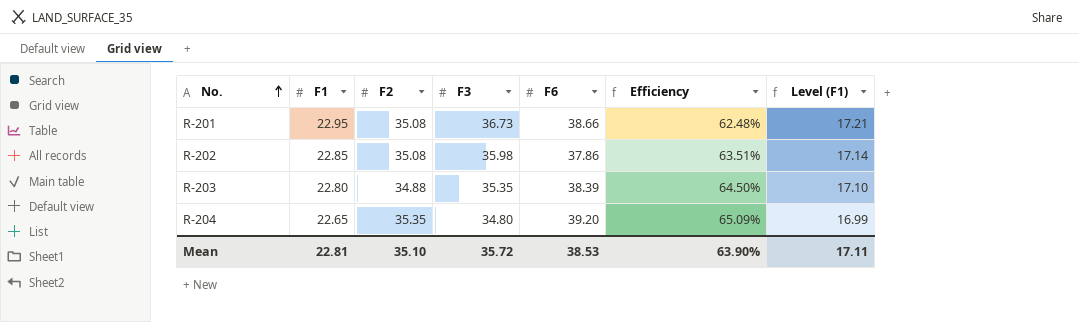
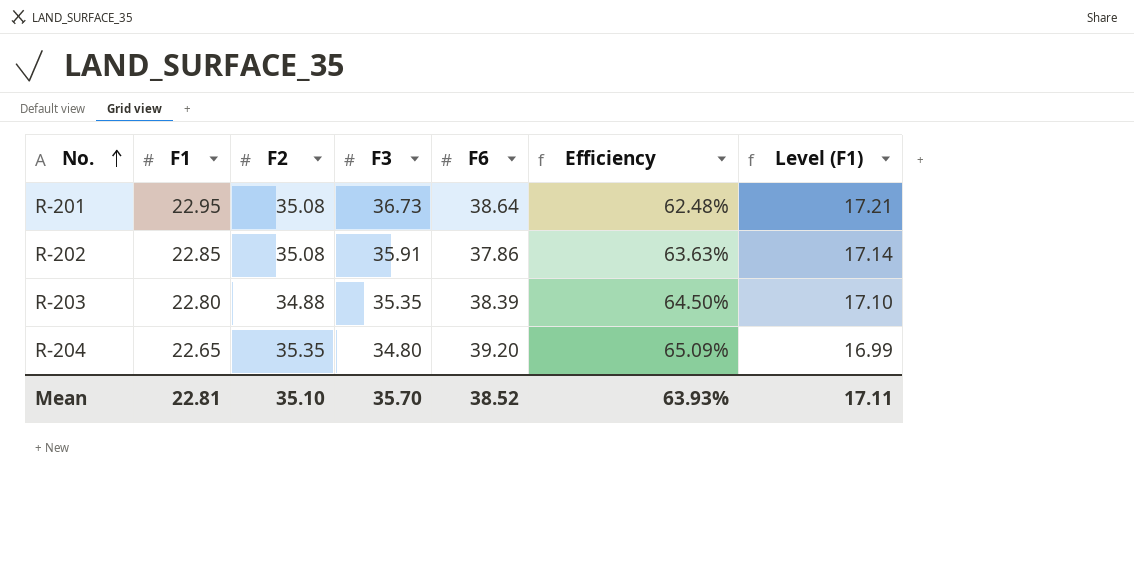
R-201 | F6: 38.66 -> 38.64
R-202 | F3: 35.98 -> 35.91
R-202 | Efficiency: 63.51% -> 63.63%
Mean | F3: 35.72 -> 35.70
Mean | F6: 38.53 -> 38.52
Mean | Efficiency: 63.90% -> 63.93%

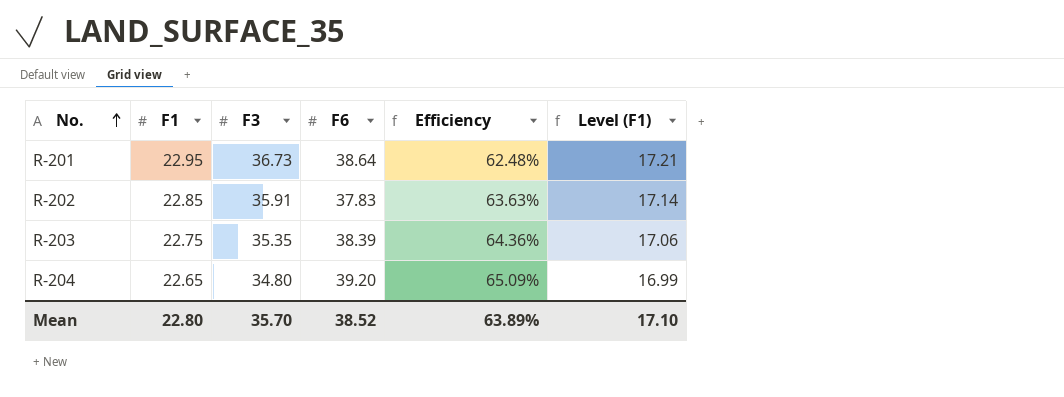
column F2 | position: 3 -> none
R-202 | F6: 37.86 -> 37.83
R-203 | F1: 22.80 -> 22.75
R-203 | Efficiency: 64.50% -> 64.36%
R-203 | Level (F1): 17.10 -> 17.06
Mean | F1: 22.81 -> 22.80
Mean | Efficiency: 63.93% -> 63.89%
Mean | Level (F1): 17.11 -> 17.10

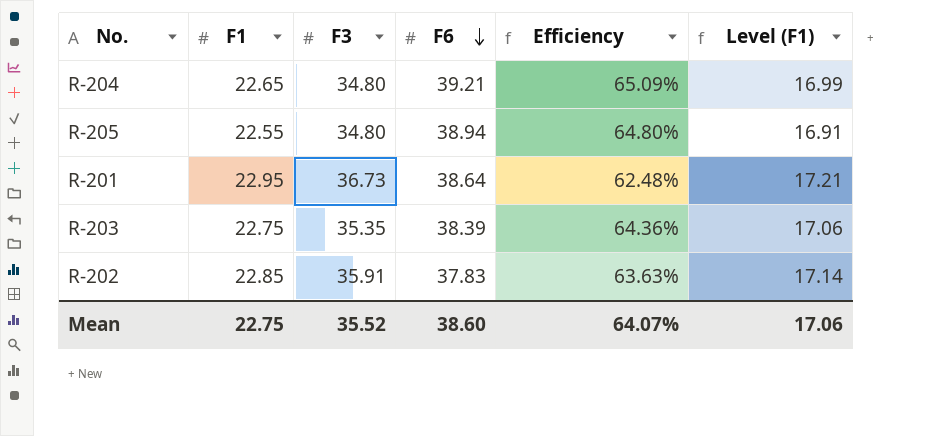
row order: No. ascending -> F6 descending
R-204 | F6: 39.20 -> 39.21
row R-205: none -> 22.55 | 34.80 | 38.94 | 64.80% | 16.91
Mean | F1: 22.80 -> 22.75
Mean | F3: 35.70 -> 35.52
Mean | F6: 38.52 -> 38.60
Mean | Efficiency: 63.89% -> 64.07%
Mean | Level (F1): 17.10 -> 17.06

